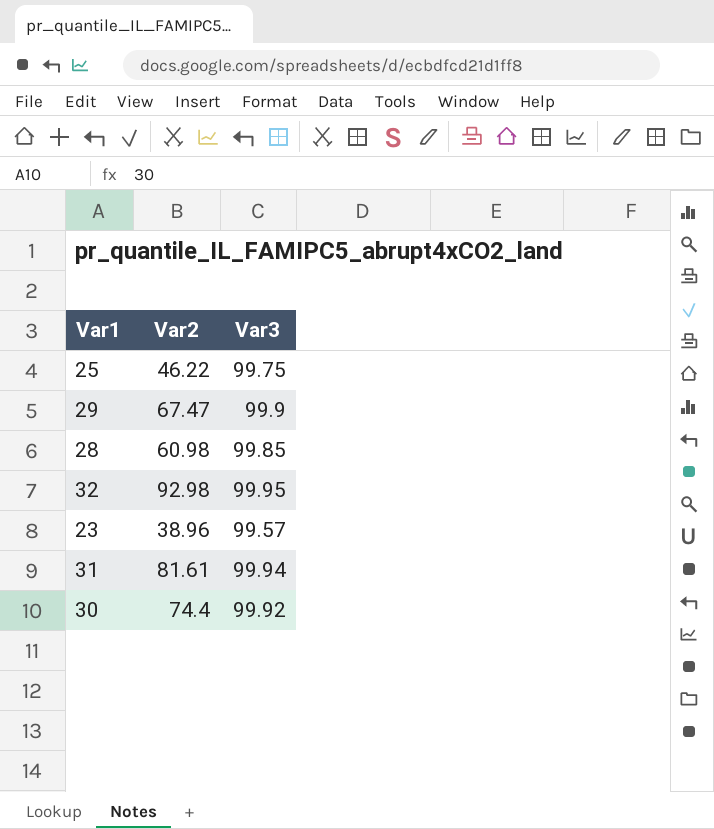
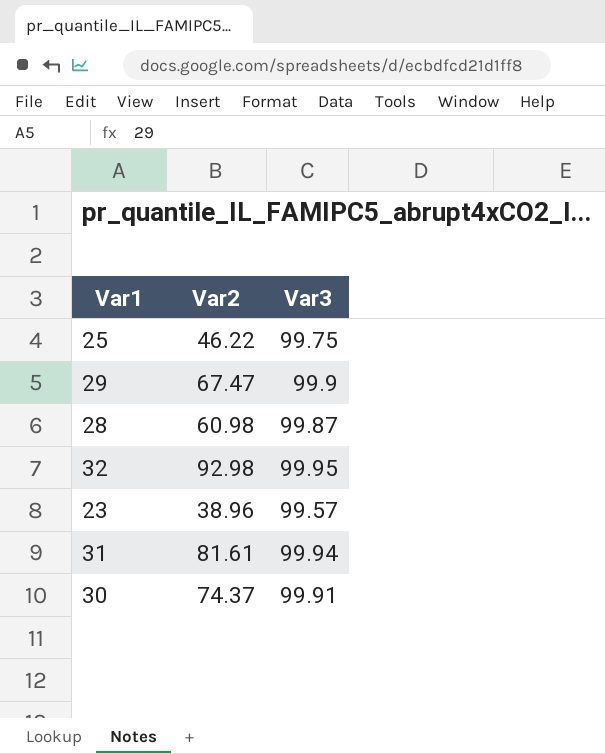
28 | Var3: 99.85 -> 99.87
30 | Var2: 74.4 -> 74.37
30 | Var3: 99.92 -> 99.91

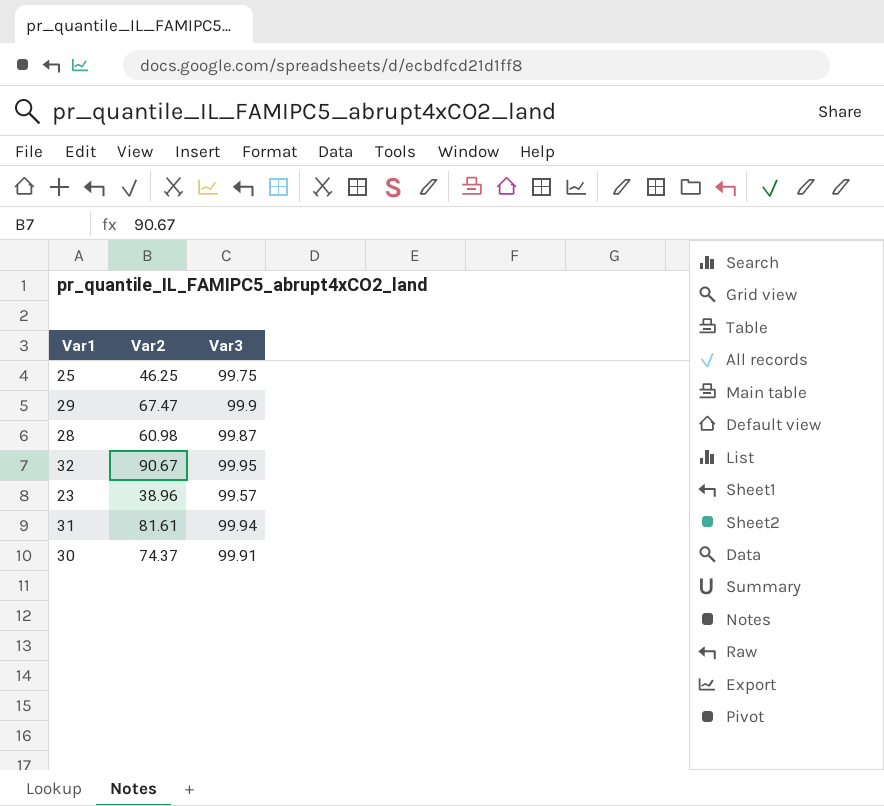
25 | Var2: 46.22 -> 46.25
32 | Var2: 92.98 -> 90.67

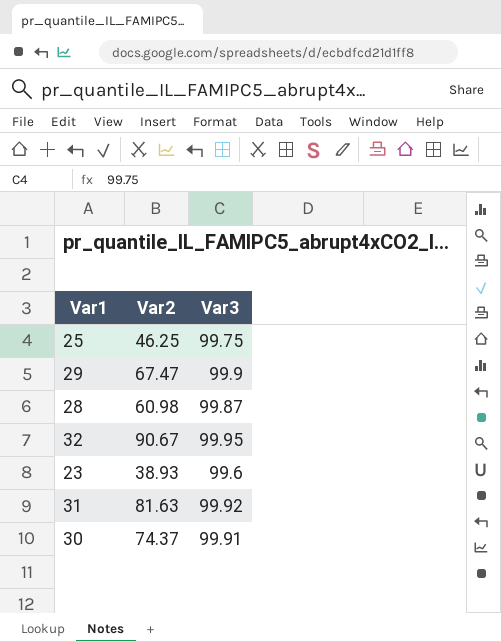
23 | Var2: 38.96 -> 38.93
23 | Var3: 99.57 -> 99.6
31 | Var2: 81.61 -> 81.63
31 | Var3: 99.94 -> 99.92

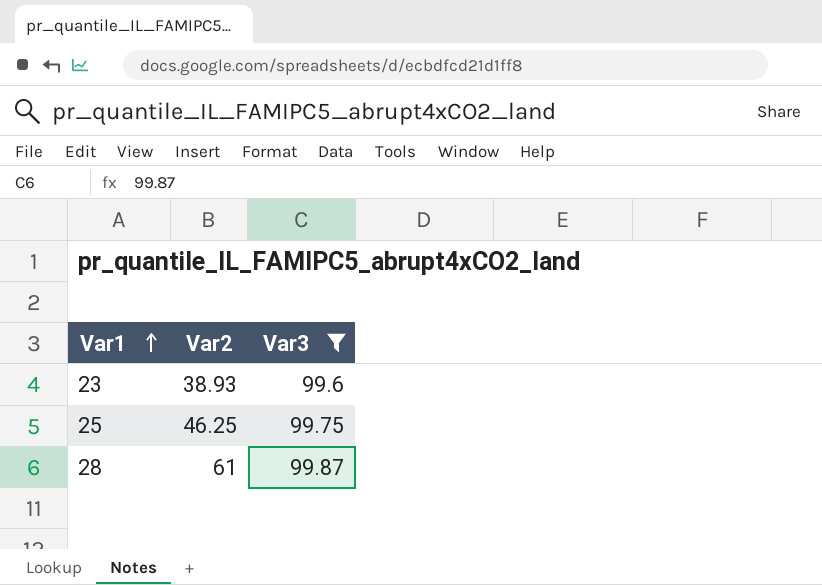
filter: none -> Var3 <= 99.87
row order: none -> Var1 ascending
28 | Var2: 60.98 -> 61

